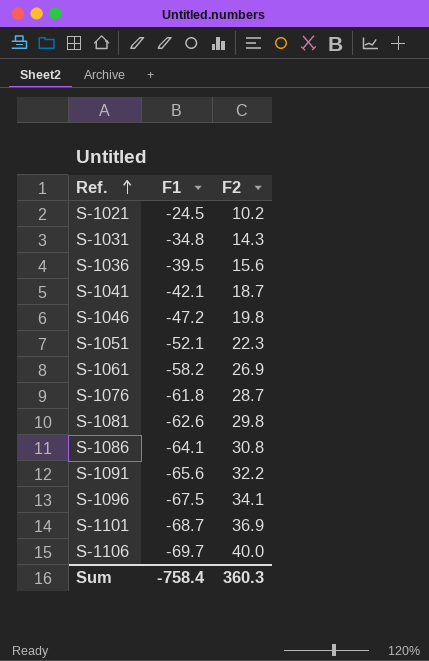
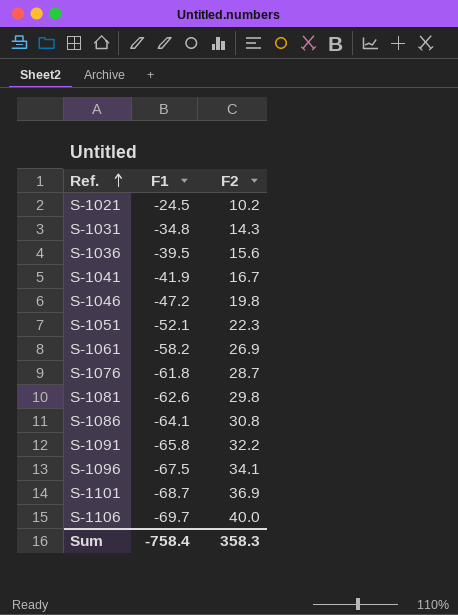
S-1041 | F1: -42.1 -> -41.9
S-1041 | F2: 18.7 -> 16.7
S-1091 | F1: -65.6 -> -65.8
Sum | F2: 360.3 -> 358.3

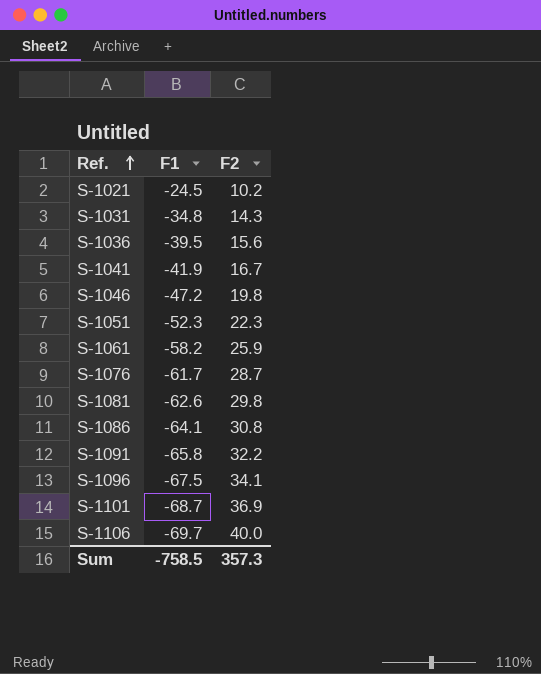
S-1051 | F1: -52.1 -> -52.3
S-1061 | F2: 26.9 -> 25.9
S-1076 | F1: -61.8 -> -61.7
Sum | F1: -758.4 -> -758.5
Sum | F2: 358.3 -> 357.3

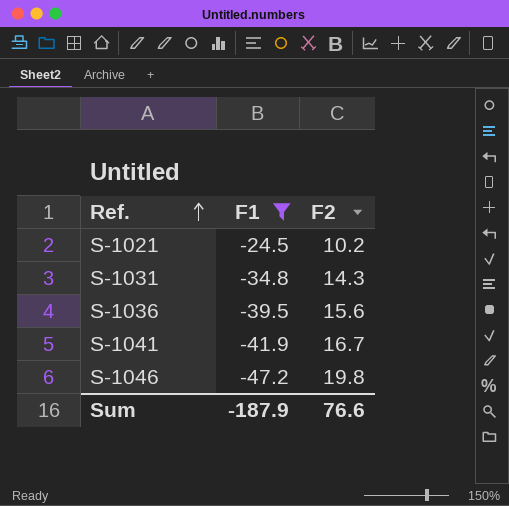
filter: none -> F1 >= -47.2
Sum | F1: -758.5 -> -187.9
Sum | F2: 357.3 -> 76.6

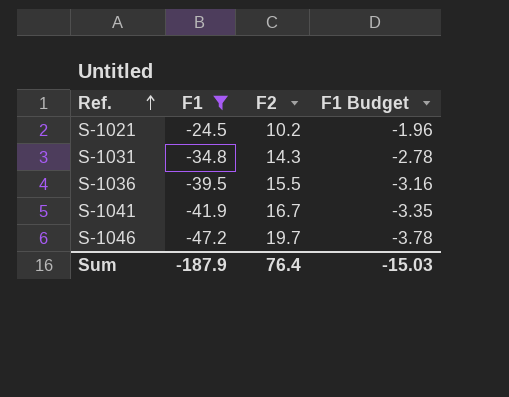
column F1 Budget | formula: none -> [F1] * 0.08
S-1036 | F2: 15.6 -> 15.5
S-1046 | F2: 19.8 -> 19.7
Sum | F2: 76.6 -> 76.4

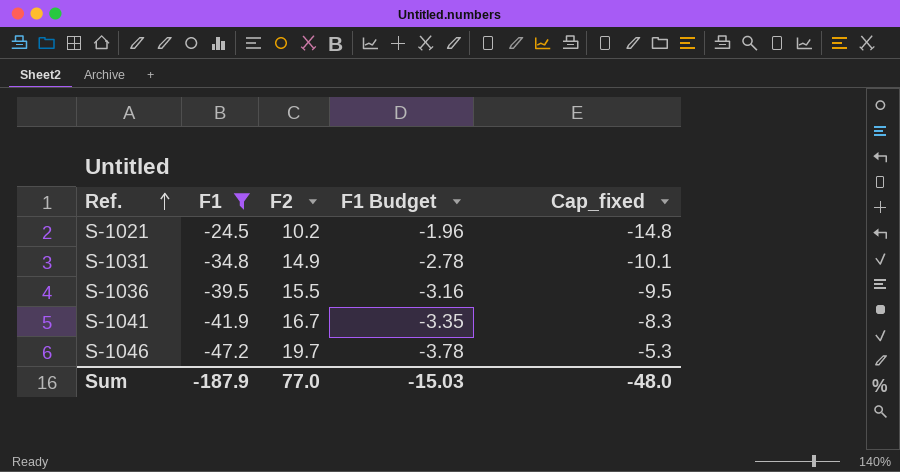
column Cap_fixed | formula: none -> [F2] - 25
S-1031 | F2: 14.3 -> 14.9
Sum | F2: 76.4 -> 77.0

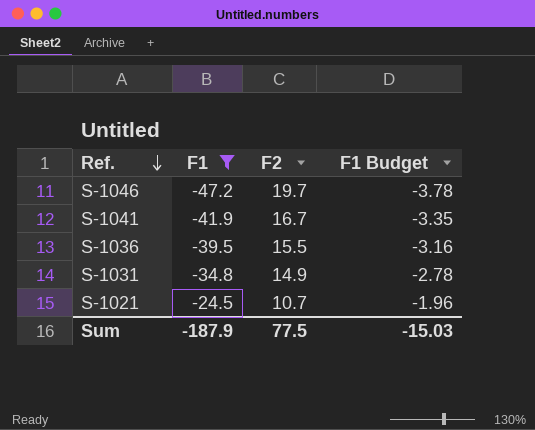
row order: Ref. ascending -> Ref. descending
column Cap_fixed | formula: [F2] - 25 -> none
S-1021 | F2: 10.2 -> 10.7
Sum | F2: 77.0 -> 77.5

